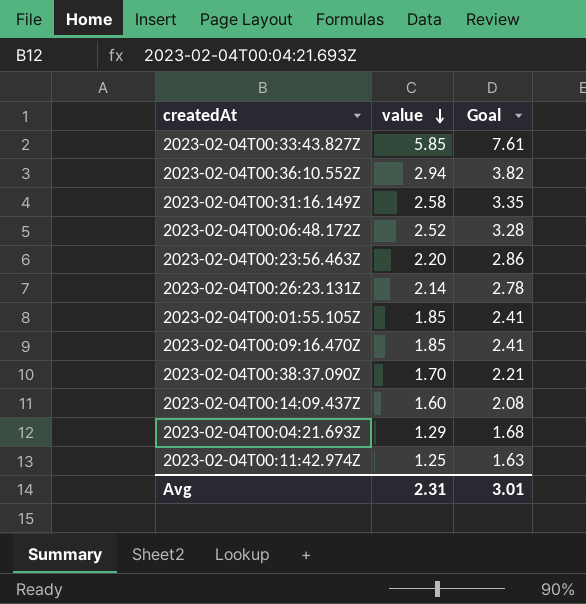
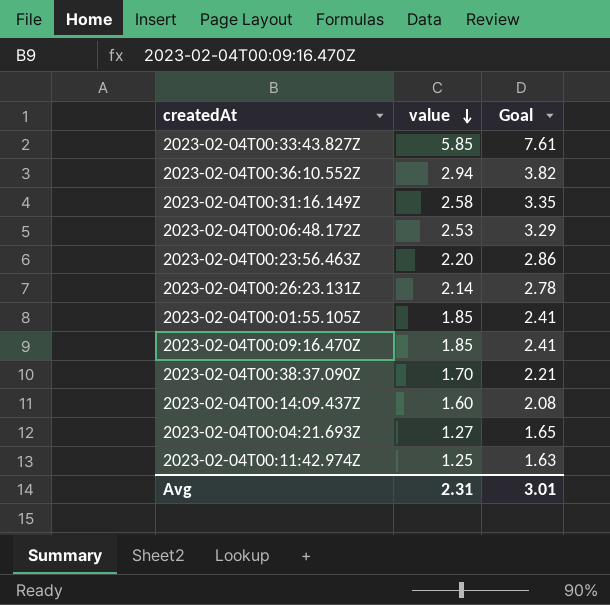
2023-02-04T00:06:48.172Z | value: 2.52 -> 2.53
2023-02-04T00:06:48.172Z | Goal: 3.28 -> 3.29
2023-02-04T00:04:21.693Z | value: 1.29 -> 1.27
2023-02-04T00:04:21.693Z | Goal: 1.68 -> 1.65

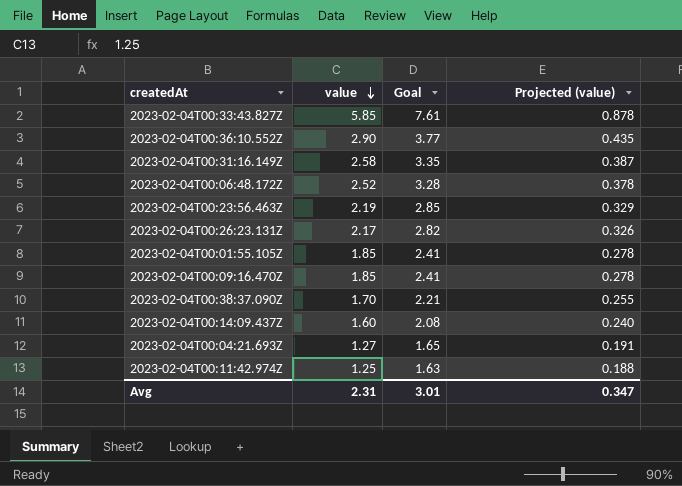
column Projected (value) | formula: none -> [value] * 0.15
2023-02-04T00:36:10.552Z | value: 2.94 -> 2.90
2023-02-04T00:36:10.552Z | Goal: 3.82 -> 3.77
2023-02-04T00:06:48.172Z | value: 2.53 -> 2.52
2023-02-04T00:06:48.172Z | Goal: 3.29 -> 3.28
2023-02-04T00:23:56.463Z | value: 2.20 -> 2.19
2023-02-04T00:23:56.463Z | Goal: 2.86 -> 2.85
2023-02-04T00:26:23.131Z | value: 2.14 -> 2.17
2023-02-04T00:26:23.131Z | Goal: 2.78 -> 2.82

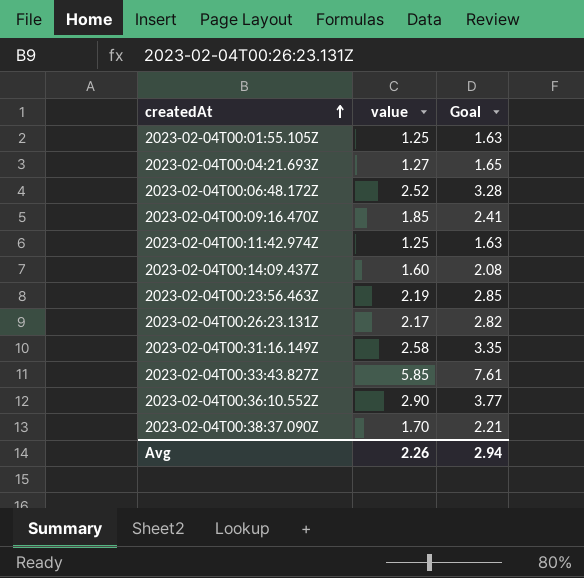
row order: value descending -> createdAt ascending
column Projected (value) | formula: [value] * 0.15 -> none
2023-02-04T00:01:55.105Z | value: 1.85 -> 1.25
2023-02-04T00:01:55.105Z | Goal: 2.41 -> 1.63
Avg | value: 2.31 -> 2.26
Avg | Goal: 3.01 -> 2.94

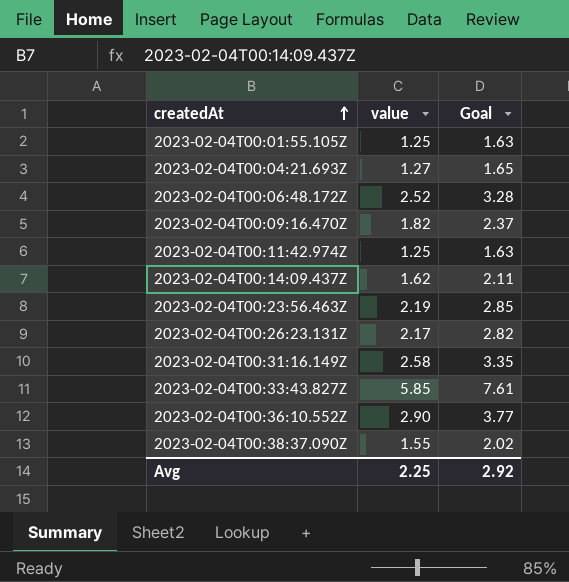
2023-02-04T00:09:16.470Z | value: 1.85 -> 1.82
2023-02-04T00:09:16.470Z | Goal: 2.41 -> 2.37
2023-02-04T00:14:09.437Z | value: 1.60 -> 1.62
2023-02-04T00:14:09.437Z | Goal: 2.08 -> 2.11
2023-02-04T00:38:37.090Z | value: 1.70 -> 1.55
2023-02-04T00:38:37.090Z | Goal: 2.21 -> 2.02
Avg | value: 2.26 -> 2.25
Avg | Goal: 2.94 -> 2.92

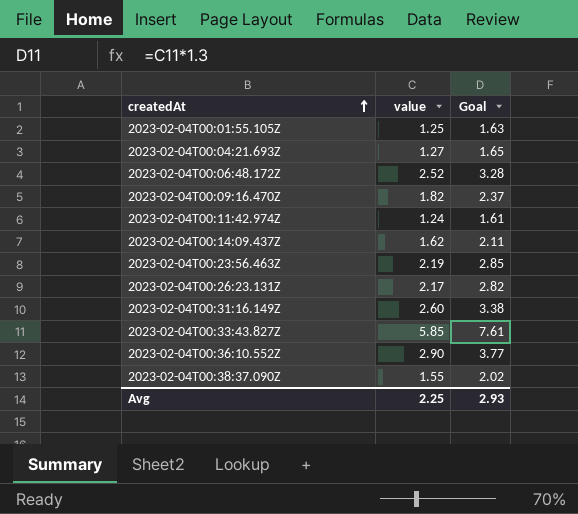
2023-02-04T00:11:42.974Z | value: 1.25 -> 1.24
2023-02-04T00:11:42.974Z | Goal: 1.63 -> 1.61
2023-02-04T00:31:16.149Z | value: 2.58 -> 2.60
2023-02-04T00:31:16.149Z | Goal: 3.35 -> 3.38
Avg | Goal: 2.92 -> 2.93

